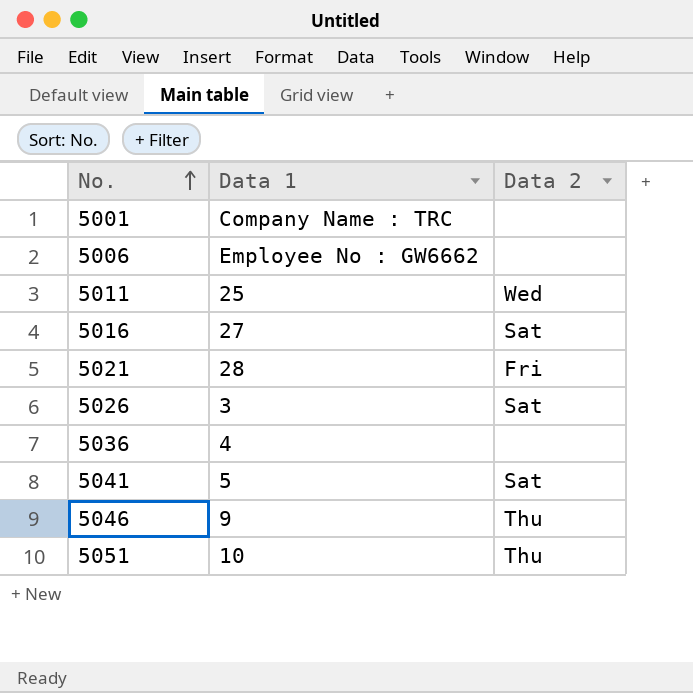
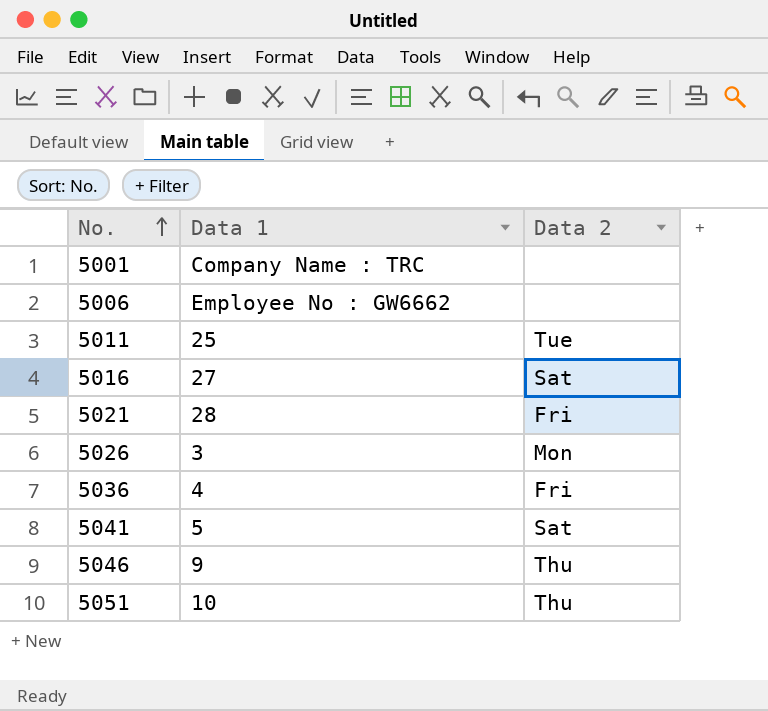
5011 | Data 2: Wed -> Tue
5026 | Data 2: Sat -> Mon
5036 | Data 2: none -> Fri

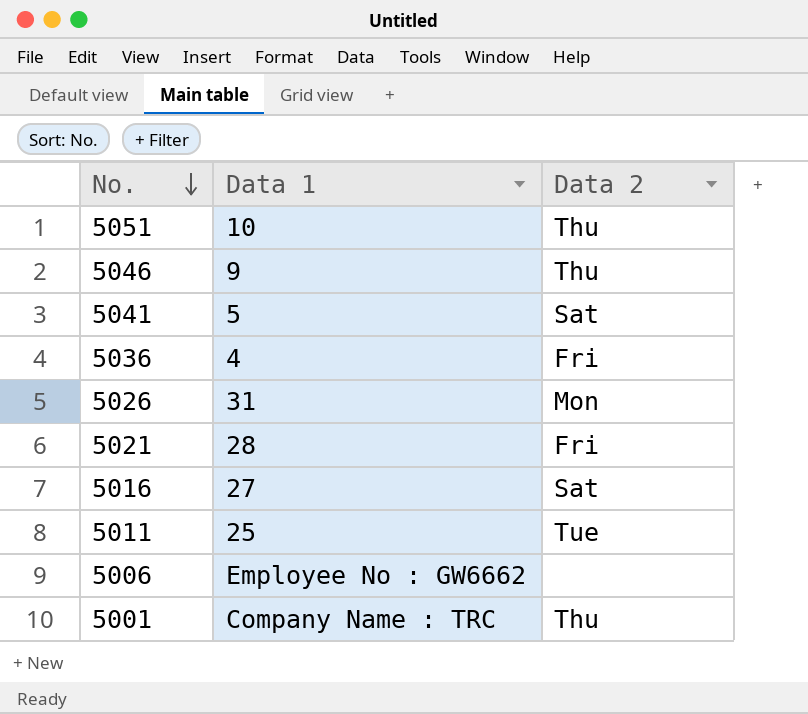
row order: No. ascending -> No. descending
5026 | Data 1: 3 -> 31
5001 | Data 2: none -> Thu

